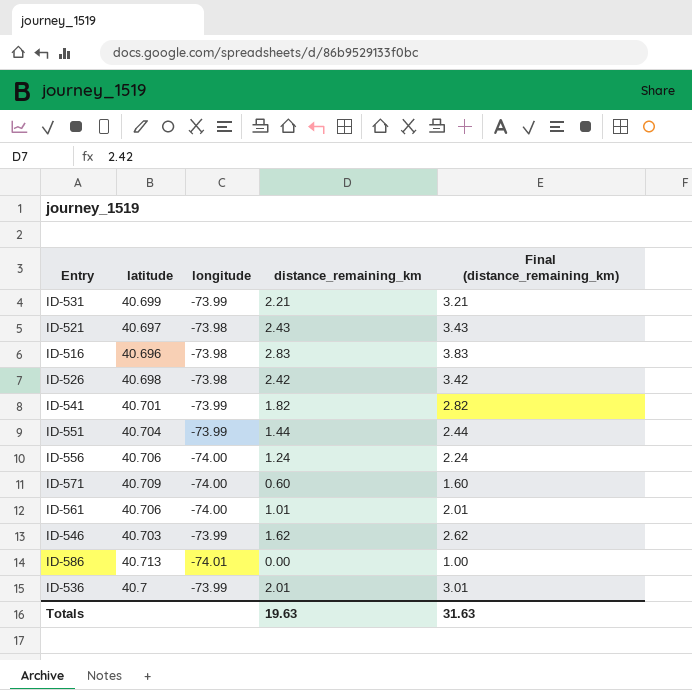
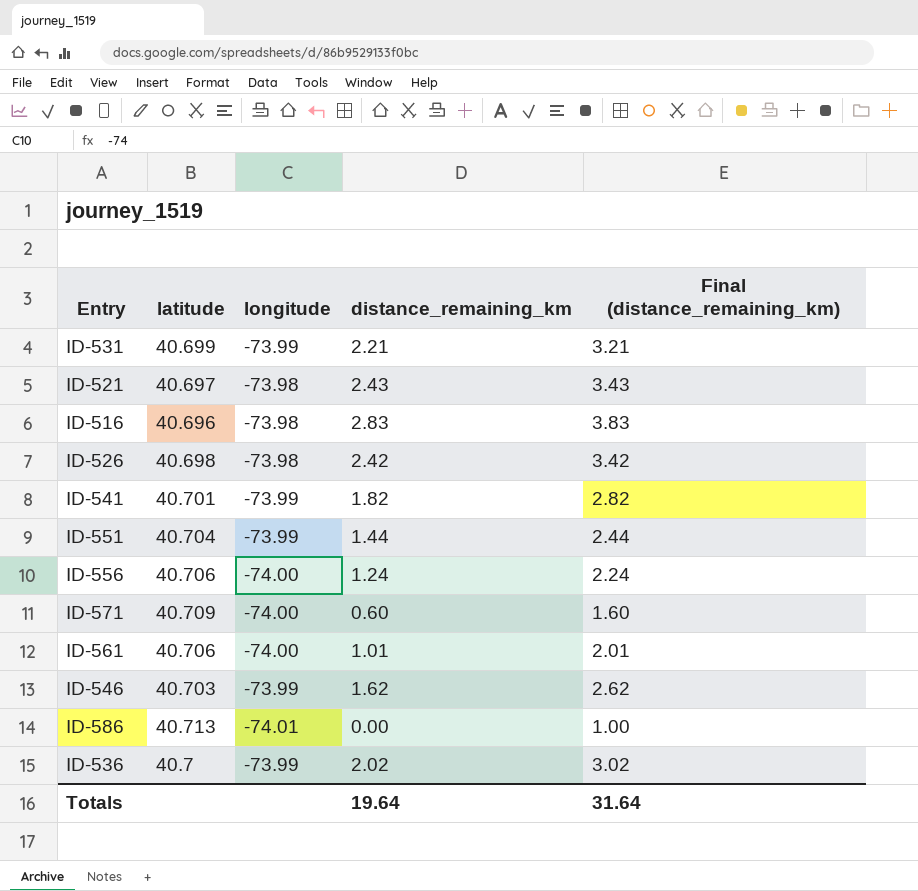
ID-536 | distance_remaining_km: 2.01 -> 2.02
ID-536 | Final (distance_remaining_km): 3.01 -> 3.02
Totals | distance_remaining_km: 19.63 -> 19.64
Totals | Final (distance_remaining_km): 31.63 -> 31.64

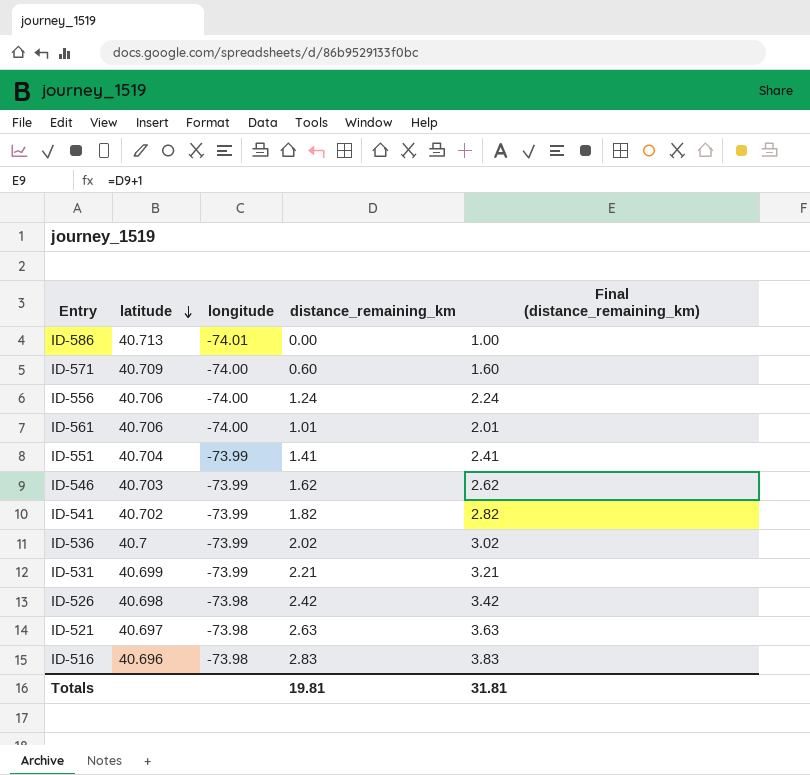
row order: none -> latitude descending
ID-551 | distance_remaining_km: 1.44 -> 1.41
ID-551 | Final (distance_remaining_km): 2.44 -> 2.41
ID-541 | latitude: 40.701 -> 40.702
ID-521 | distance_remaining_km: 2.43 -> 2.63
ID-521 | Final (distance_remaining_km): 3.43 -> 3.63
Totals | distance_remaining_km: 19.64 -> 19.81
Totals | Final (distance_remaining_km): 31.64 -> 31.81

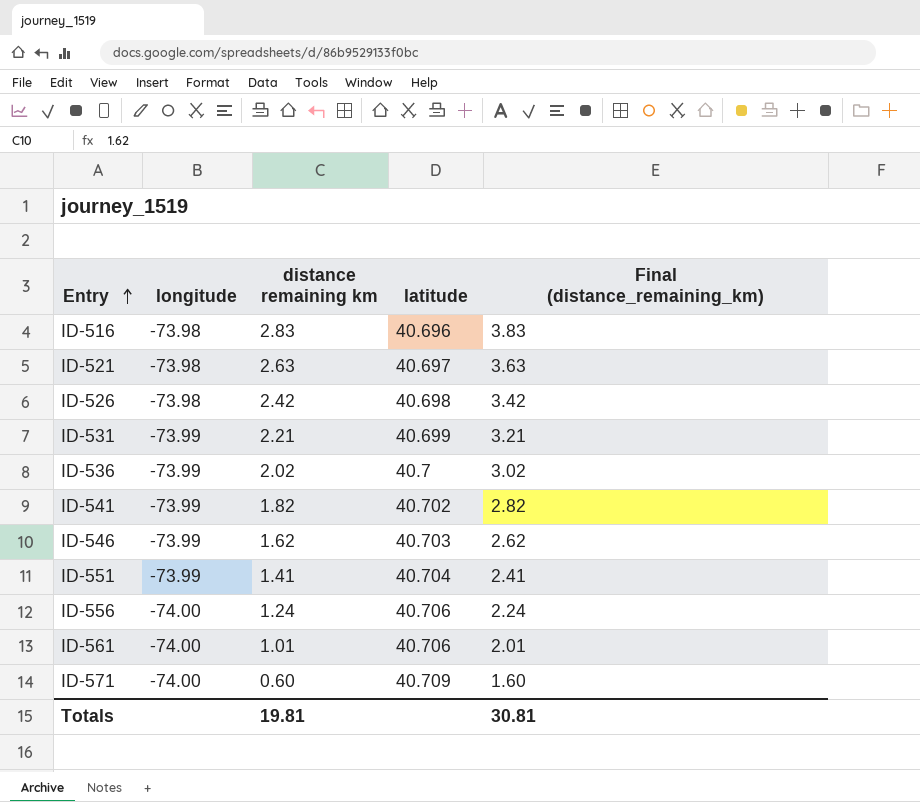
row order: latitude descending -> Entry ascending
column name: distance_remaining_km -> distance remaining km
column latitude | position: 2 -> 4
row ID-586: 40.713 | -74.01 | 0.00 | 1.00 -> none
Totals | Final (distance_remaining_km): 31.81 -> 30.81

